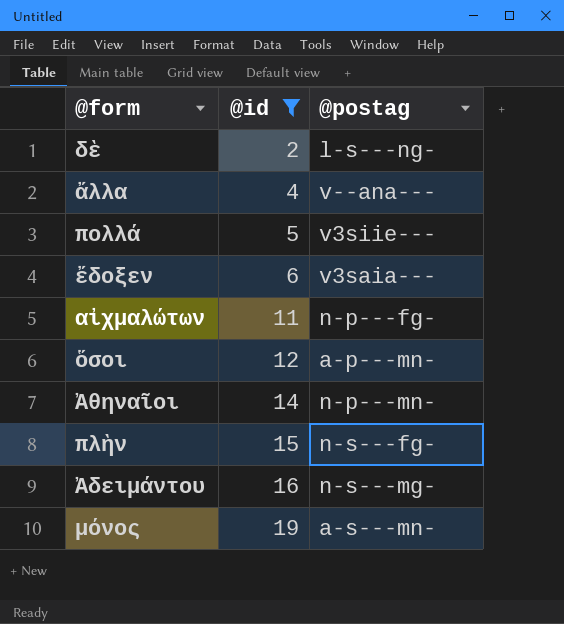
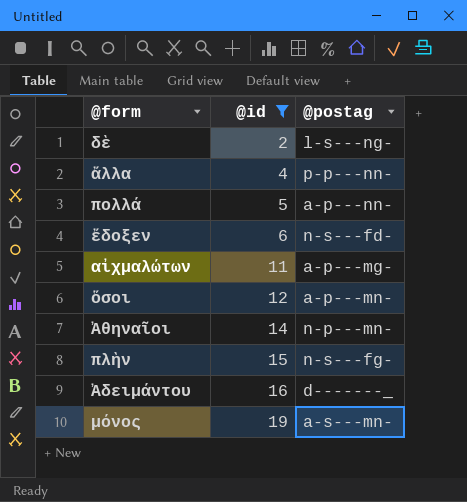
ἄλλα | @postag: v--ana--- -> p-p---nn-
πολλά | @postag: v3siie--- -> a-p---nn-
ἔδοξεν | @postag: v3saia--- -> n-s---fd-
αἰχμαλώτων | @postag: n-p---fg- -> a-p---mg-
Ἀδειμάντου | @postag: n-s---mg- -> d-------_

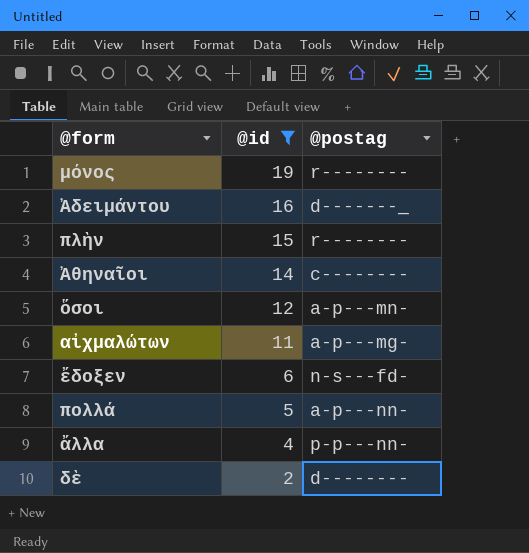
row order: @id ascending -> @id descending
μόνος | @postag: a-s---mn- -> r--------
πλὴν | @postag: n-s---fg- -> r--------
Ἀθηναῖοι | @postag: n-p---mn- -> c--------
δὲ | @postag: l-s---ng- -> d--------

